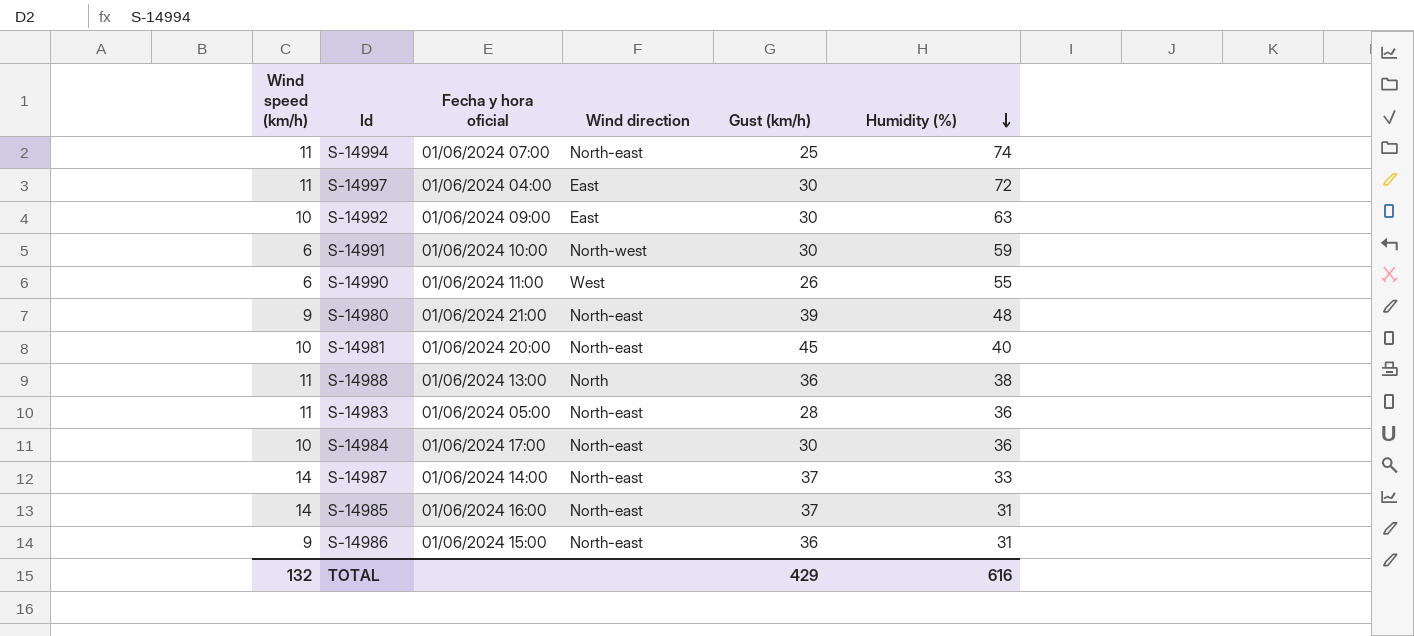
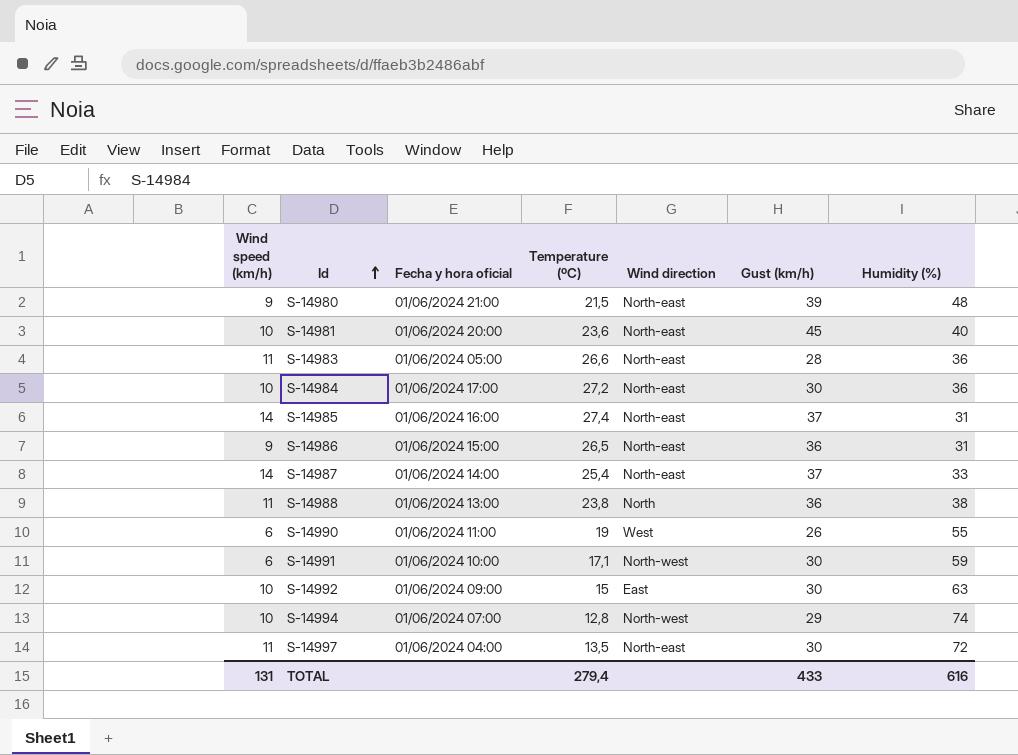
row order: Humidity (%) descending -> Id ascending
column Temperature (ºC) | position: none -> 4
S-14994 | Wind speed (km/h): 11 -> 10
S-14994 | Wind direction: North-east -> North-west
S-14994 | Gust (km/h): 25 -> 29
S-14997 | Wind direction: East -> North-east
TOTAL | Wind speed (km/h): 132 -> 131
TOTAL | Gust (km/h): 429 -> 433

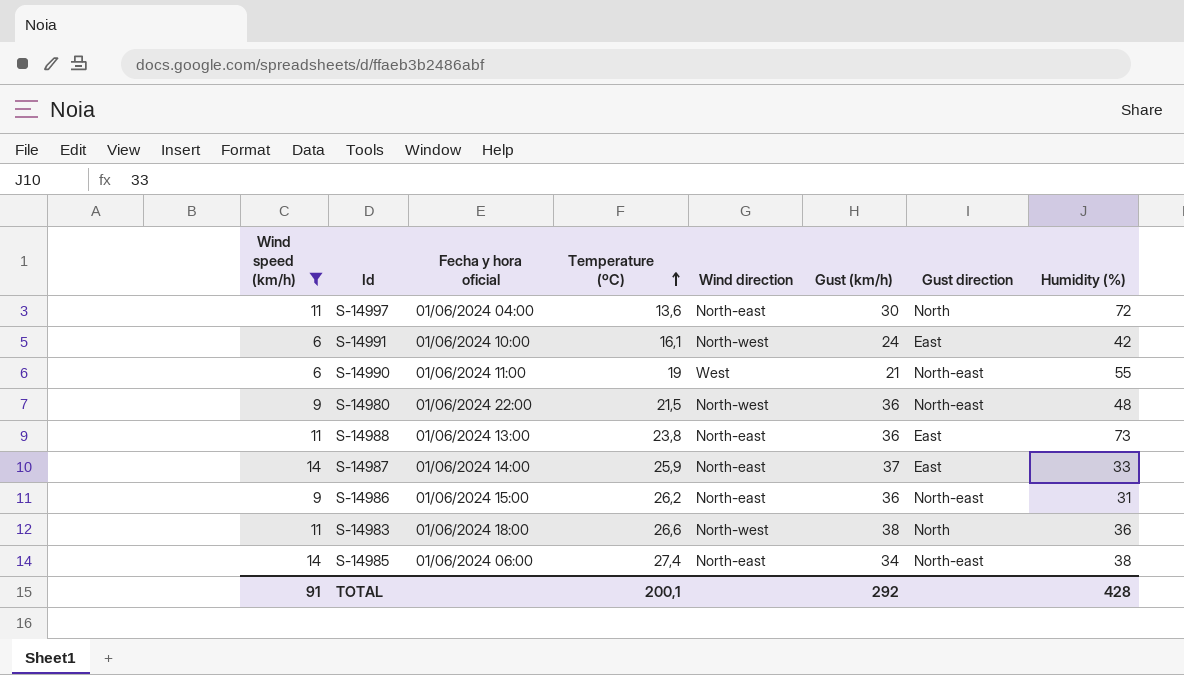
filter: none -> Wind speed (km/h) != 10
row order: Id ascending -> Temperature (ºC) ascending
column Gust direction | position: none -> 7
S-14997 | Temperature (ºC): 13,5 -> 13,6
S-14991 | Temperature (ºC): 17,1 -> 16,1
S-14991 | Gust (km/h): 30 -> 24
S-14991 | Humidity (%): 59 -> 42
S-14990 | Gust (km/h): 26 -> 21
S-14980 | Fecha y hora oficial: 01/06/2024 21:00 -> 01/06/2024 22:00
S-14980 | Wind direction: North-east -> North-west
S-14980 | Gust (km/h): 39 -> 36
S-14988 | Wind direction: North -> North-east
S-14988 | Humidity (%): 38 -> 73
S-14987 | Temperature (ºC): 25,4 -> 25,9
S-14986 | Temperature (ºC): 26,5 -> 26,2
S-14983 | Fecha y hora oficial: 01/06/2024 05:00 -> 01/06/2024 18:00
S-14983 | Wind direction: North-east -> North-west
S-14983 | Gust (km/h): 28 -> 38
S-14985 | Fecha y hora oficial: 01/06/2024 16:00 -> 01/06/2024 06:00
S-14985 | Gust (km/h): 37 -> 34
S-14985 | Humidity (%): 31 -> 38
TOTAL | Wind speed (km/h): 131 -> 91
TOTAL | Temperature (ºC): 279,4 -> 200,1
TOTAL | Gust (km/h): 433 -> 292
TOTAL | Humidity (%): 616 -> 428

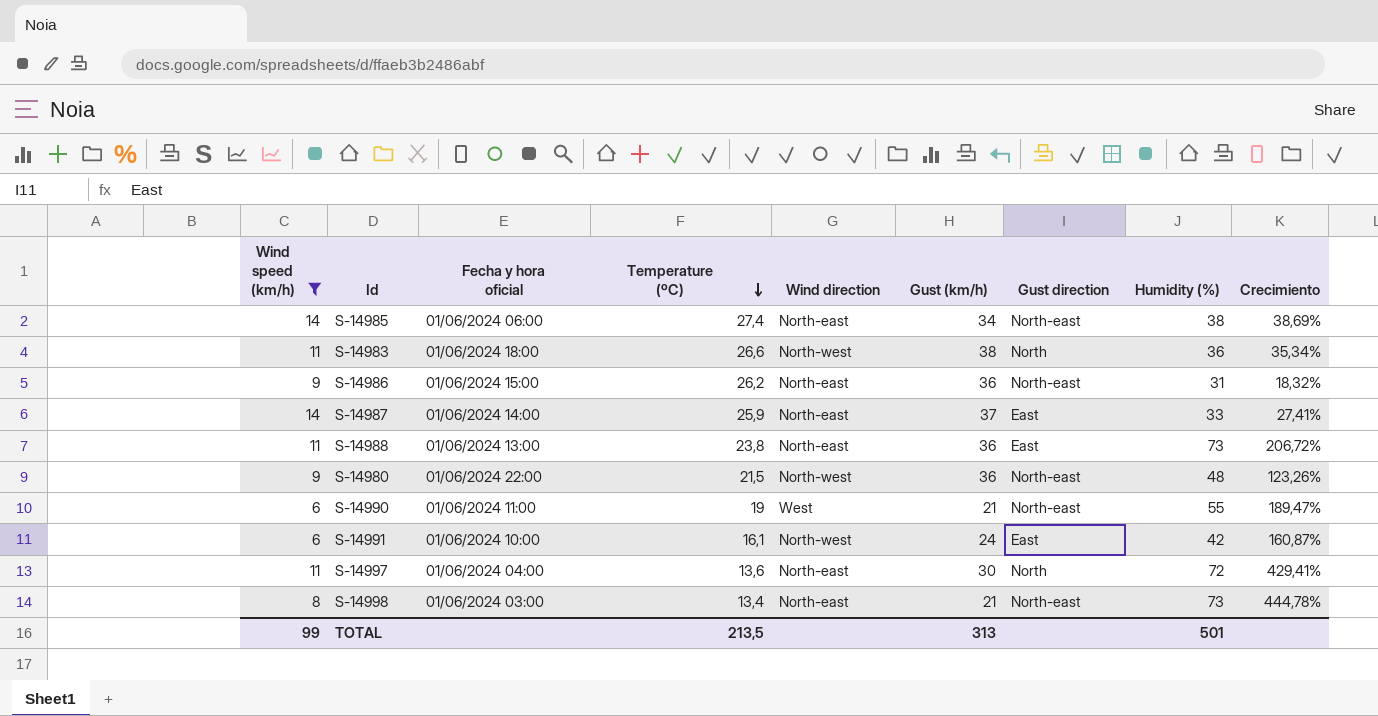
row order: Temperature (ºC) ascending -> Temperature (ºC) descending
column Crecimiento | formula: none -> ([Humidity (%)] - [Temperature (ºC)]) / [Temperature (ºC)]
row S-14998: none -> 8 | 01/06/2024 03:00 | 13,4 | North-east | 21 | North-east | 73 | 444,78%
TOTAL | Wind speed (km/h): 91 -> 99
TOTAL | Temperature (ºC): 200,1 -> 213,5
TOTAL | Gust (km/h): 292 -> 313
TOTAL | Humidity (%): 428 -> 501

